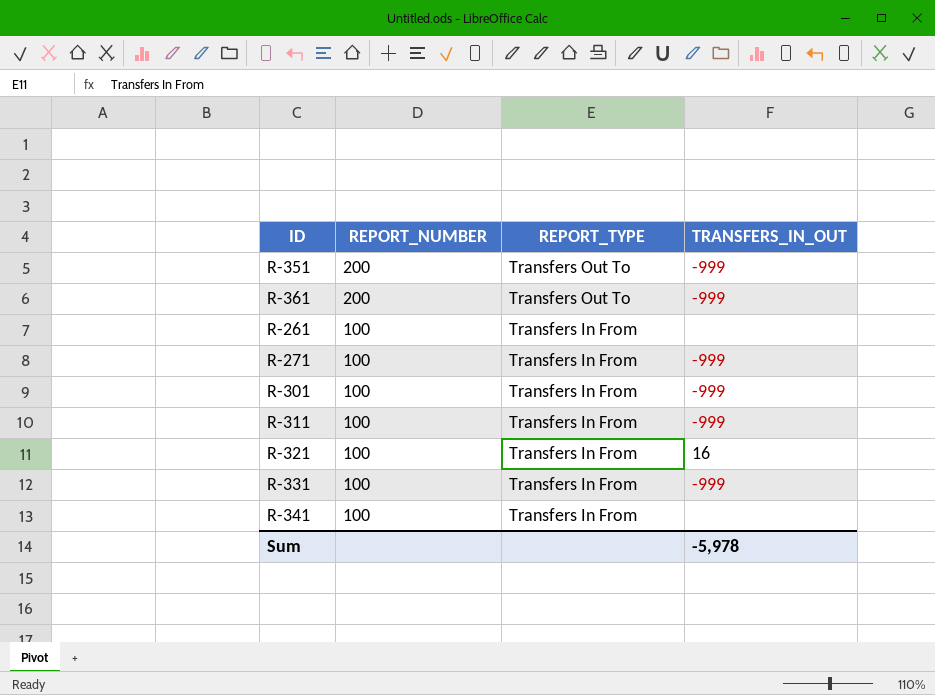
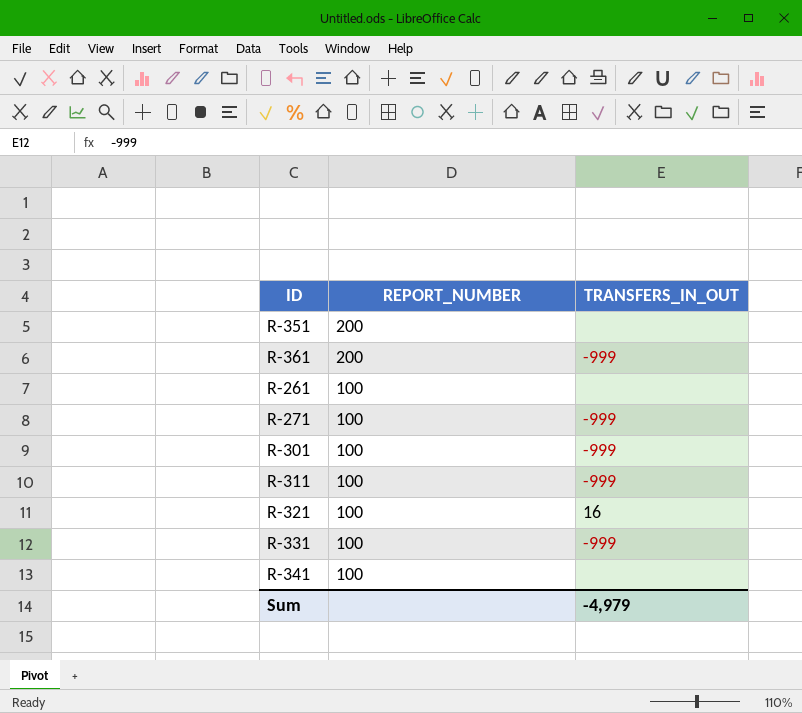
column REPORT_TYPE | position: 3 -> none
R-351 | TRANSFERS_IN_OUT: -999 -> none
Sum | TRANSFERS_IN_OUT: -5,978 -> -4,979

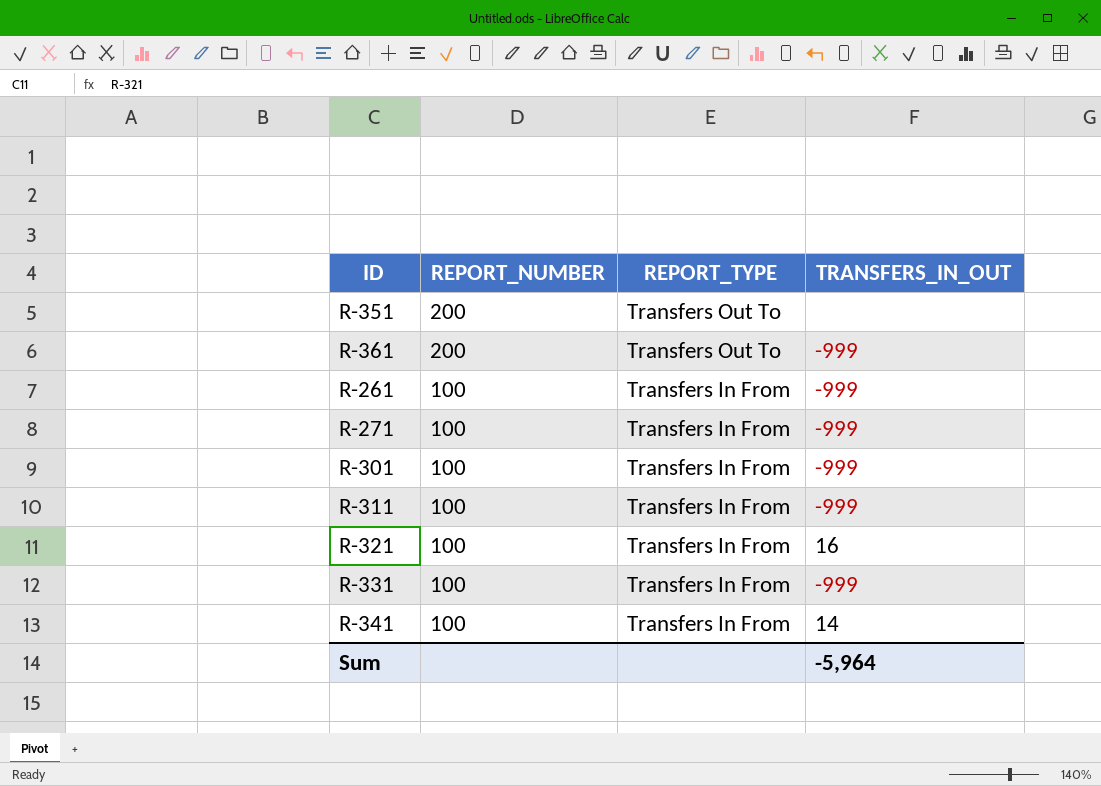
column REPORT_TYPE | position: none -> 3
R-261 | TRANSFERS_IN_OUT: none -> -999
R-341 | TRANSFERS_IN_OUT: none -> 14
Sum | TRANSFERS_IN_OUT: -4,979 -> -5,964

